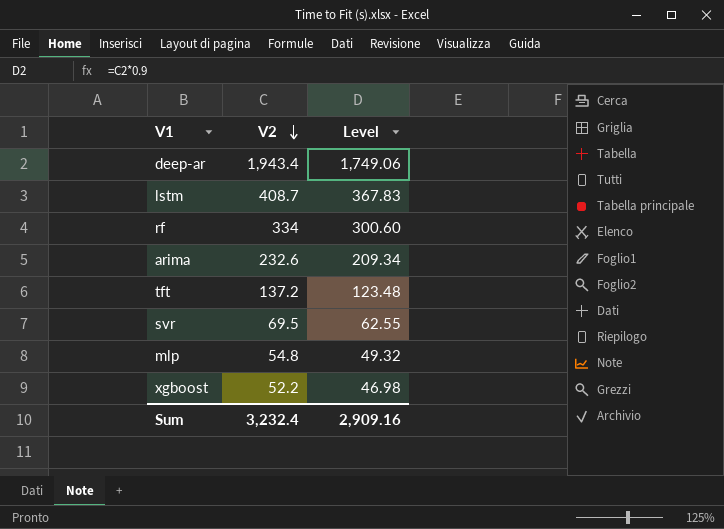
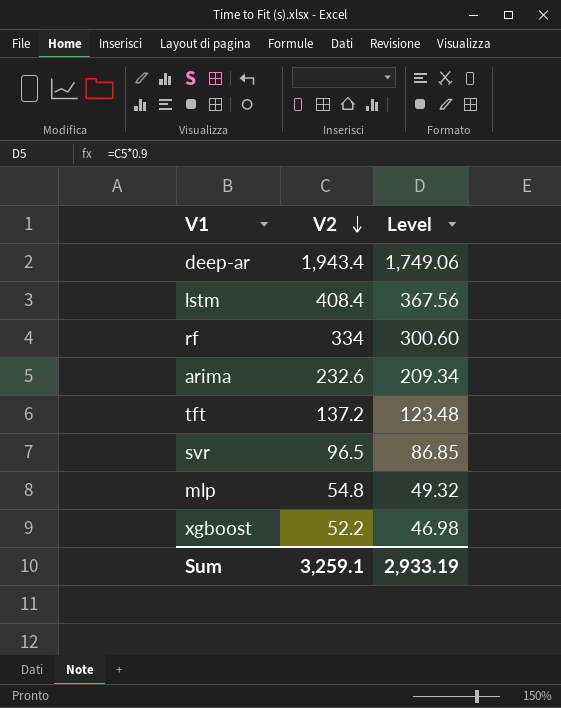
lstm | V2: 408.7 -> 408.4
lstm | Level: 367.83 -> 367.56
svr | V2: 69.5 -> 96.5
svr | Level: 62.55 -> 86.85
Sum | V2: 3,232.4 -> 3,259.1
Sum | Level: 2,909.16 -> 2,933.19

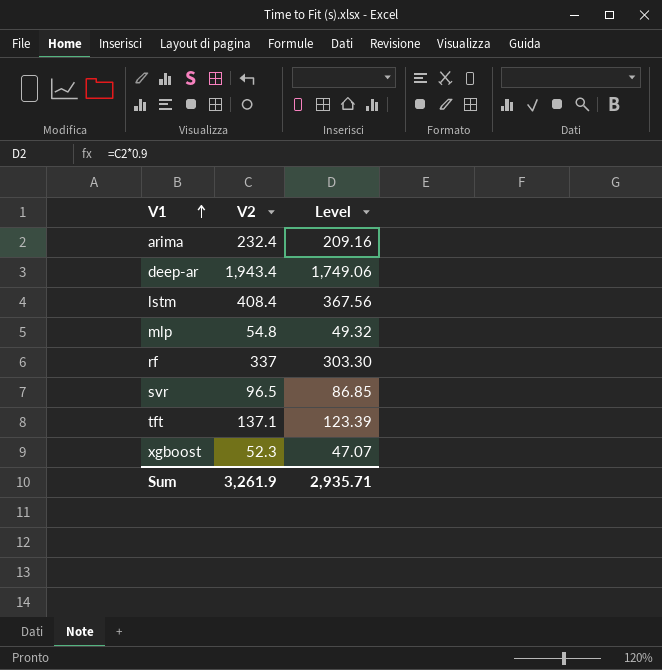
row order: V2 descending -> V1 ascending
arima | V2: 232.6 -> 232.4
arima | Level: 209.34 -> 209.16
rf | V2: 334 -> 337
rf | Level: 300.60 -> 303.30
tft | V2: 137.2 -> 137.1
tft | Level: 123.48 -> 123.39
xgboost | V2: 52.2 -> 52.3
xgboost | Level: 46.98 -> 47.07
Sum | V2: 3,259.1 -> 3,261.9
Sum | Level: 2,933.19 -> 2,935.71

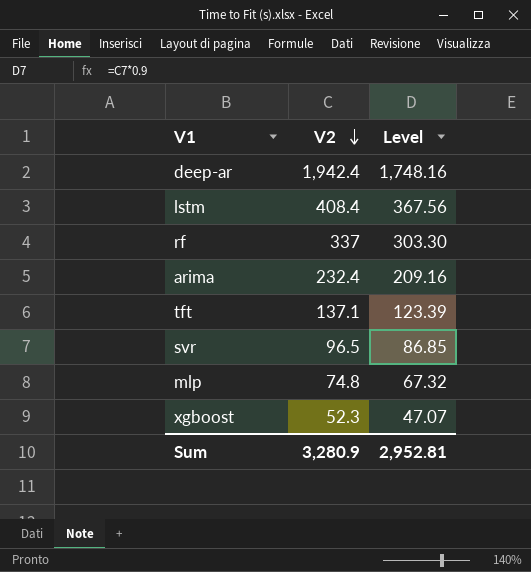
row order: V1 ascending -> V2 descending
deep-ar | V2: 1,943.4 -> 1,942.4
deep-ar | Level: 1,749.06 -> 1,748.16
mlp | V2: 54.8 -> 74.8
mlp | Level: 49.32 -> 67.32
Sum | V2: 3,261.9 -> 3,280.9
Sum | Level: 2,935.71 -> 2,952.81

